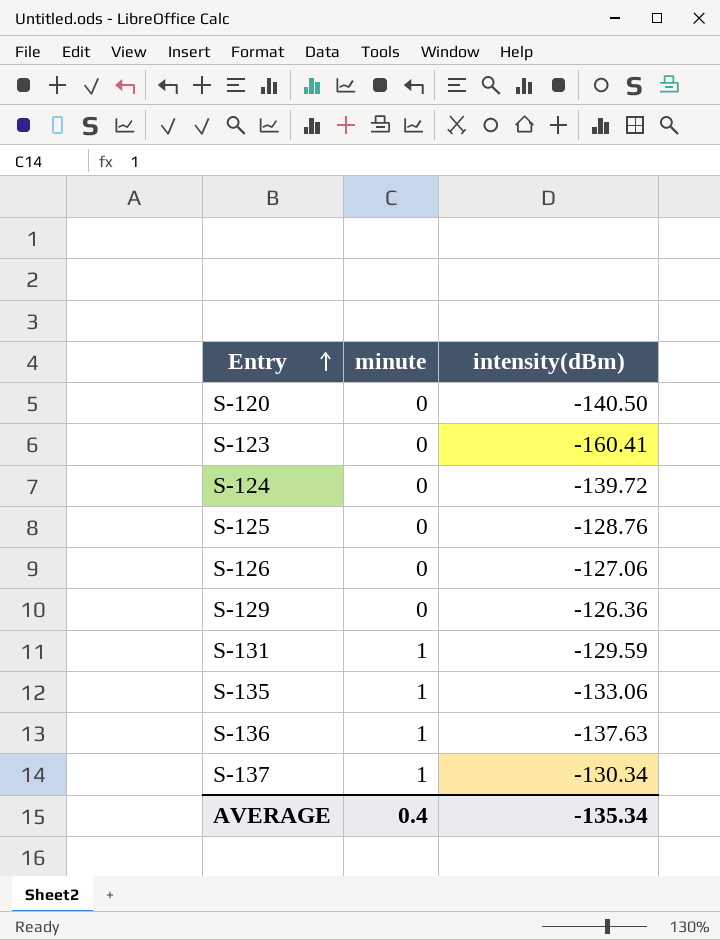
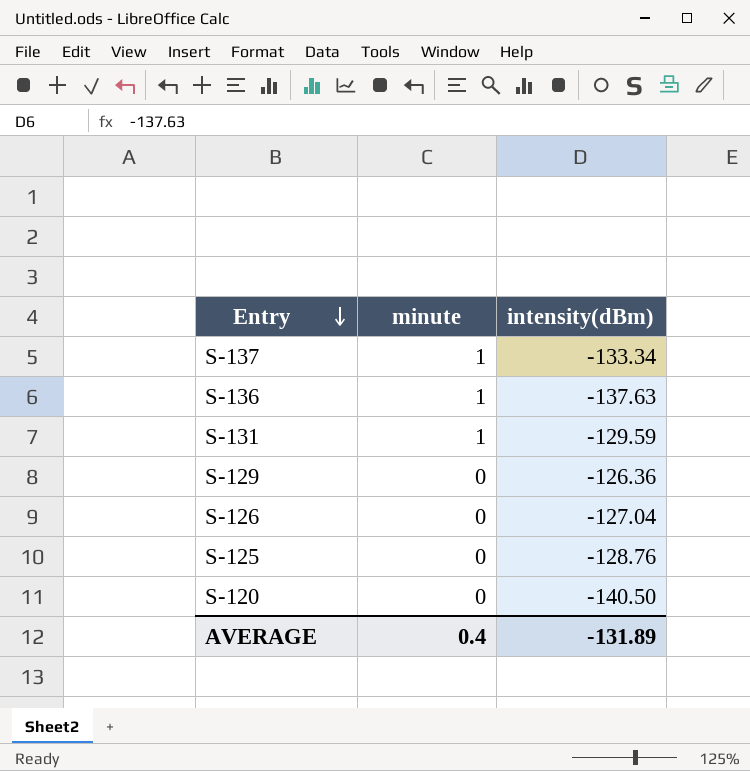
row order: Entry ascending -> Entry descending
row S-123: 0 | -160.41 -> none
row S-124: 0 | -139.72 -> none
row S-135: 1 | -133.06 -> none
S-137 | intensity(dBm): -130.34 -> -133.34
S-126 | intensity(dBm): -127.06 -> -127.04
AVERAGE | intensity(dBm): -135.34 -> -131.89

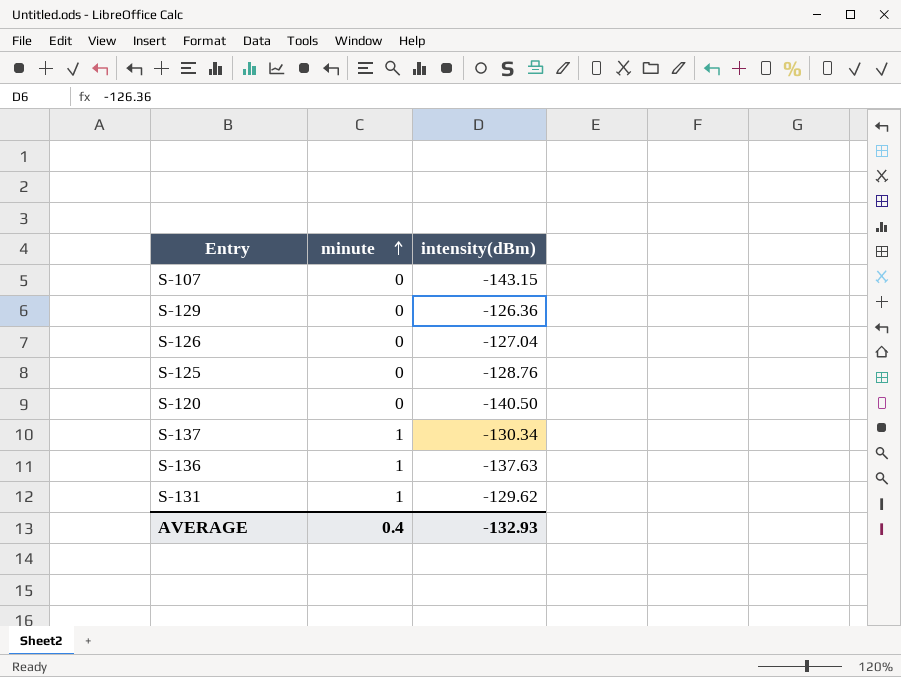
row order: Entry descending -> minute ascending
row S-107: none -> 0 | -143.15
S-137 | intensity(dBm): -133.34 -> -130.34
S-131 | intensity(dBm): -129.59 -> -129.62
AVERAGE | intensity(dBm): -131.89 -> -132.93

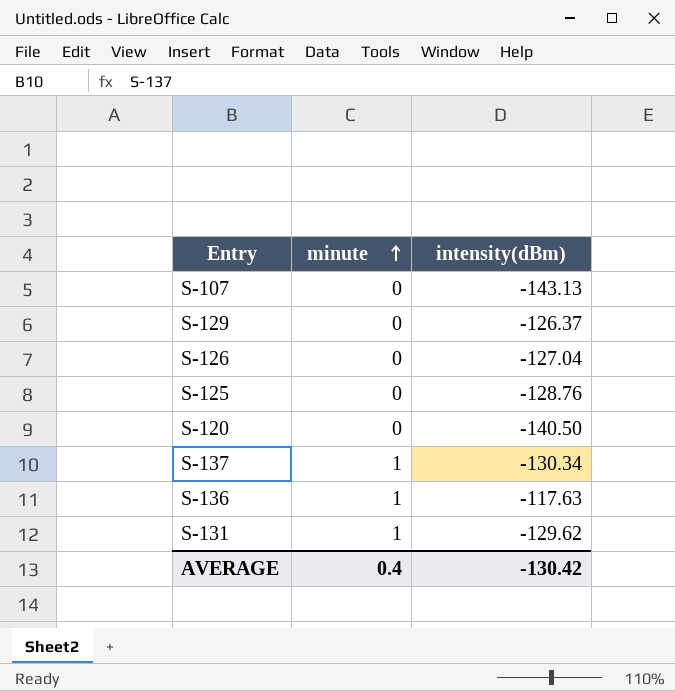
S-107 | intensity(dBm): -143.15 -> -143.13
S-129 | intensity(dBm): -126.36 -> -126.37
S-136 | intensity(dBm): -137.63 -> -117.63
AVERAGE | intensity(dBm): -132.93 -> -130.42

